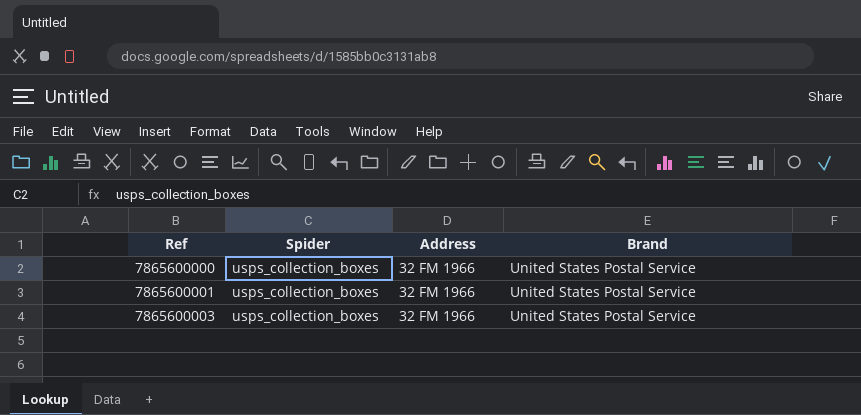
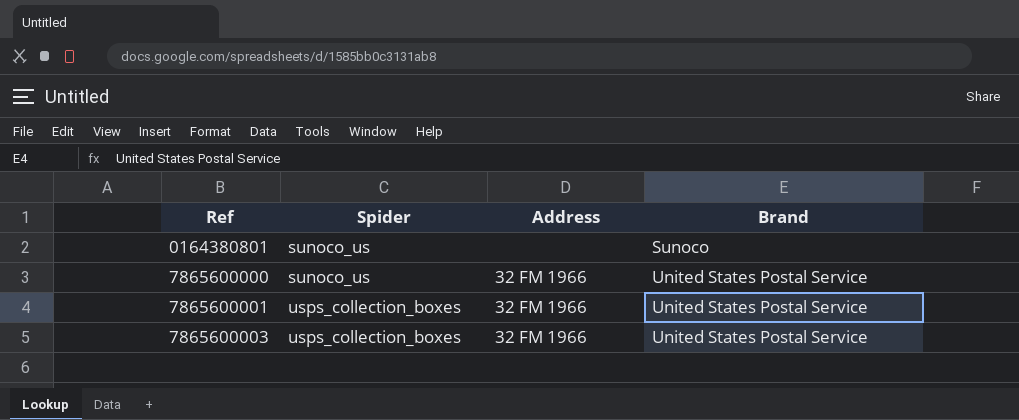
row 0164380801: none -> sunoco_us | none | Sunoco
7865600000 | Spider: usps_collection_boxes -> sunoco_us

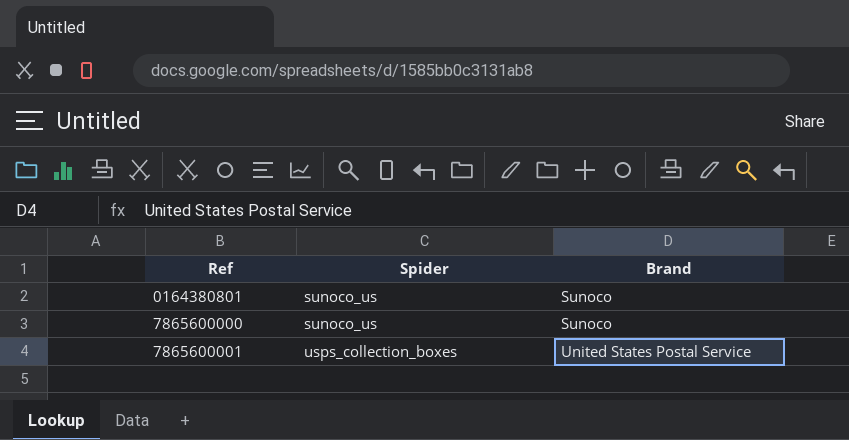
column Address | position: 3 -> none
row 7865600003: usps_collection_boxes | 32 FM 1966 | United States Postal Service -> none
7865600000 | Brand: United States Postal Service -> Sunoco

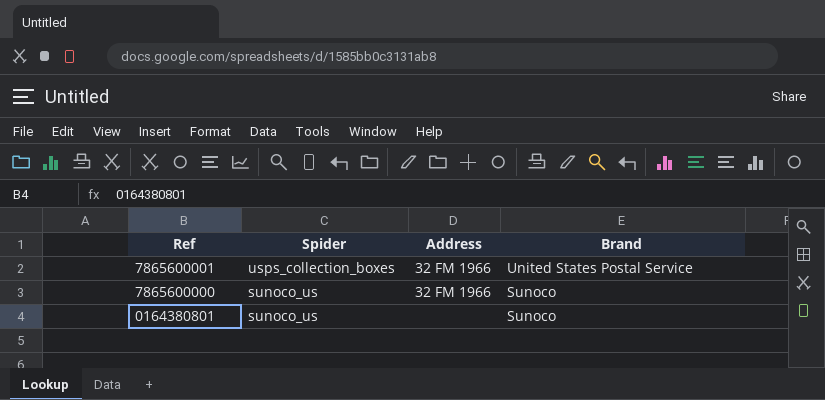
row order: Ref ascending -> Ref descending
column Address | position: none -> 3

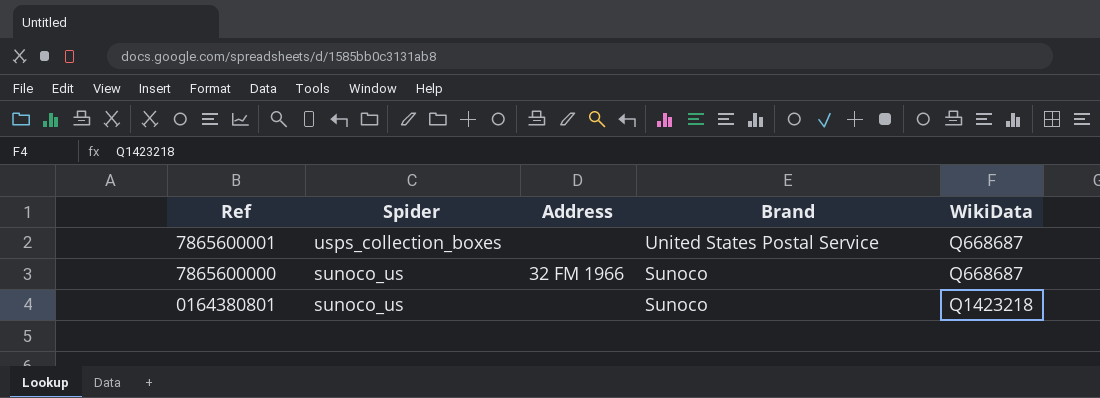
column WikiData | position: none -> 5
7865600001 | Address: 32 FM 1966 -> none

